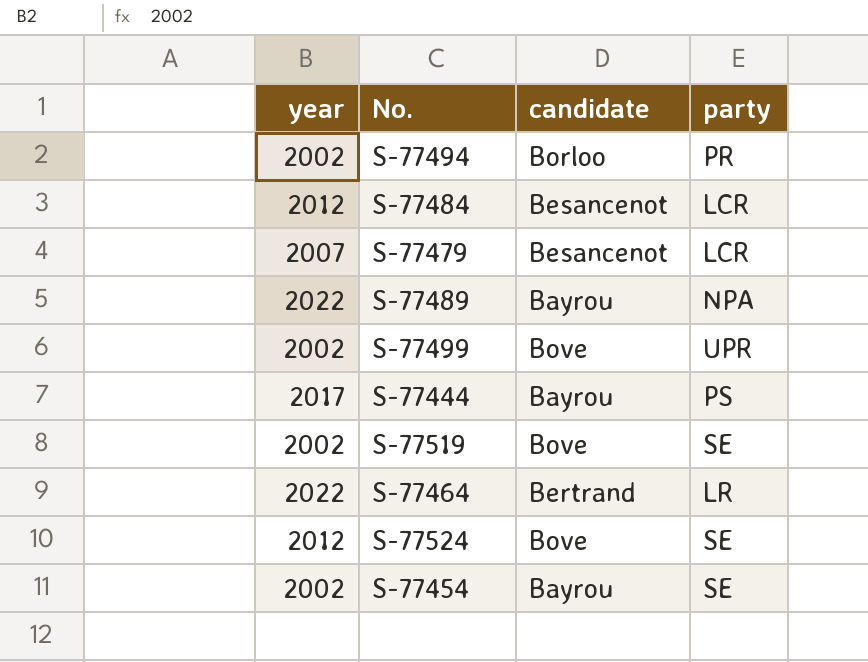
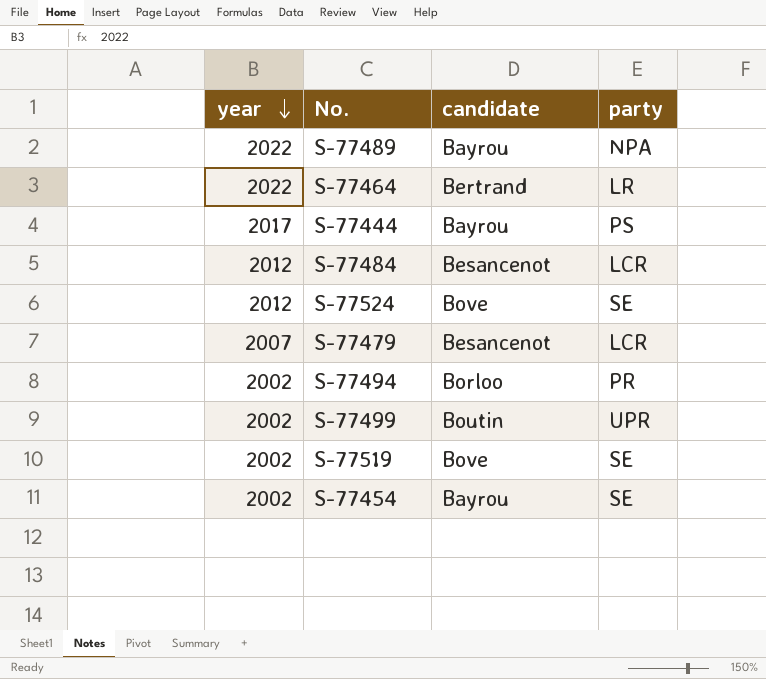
row order: none -> year descending
S-77499 | candidate: Bove -> Boutin

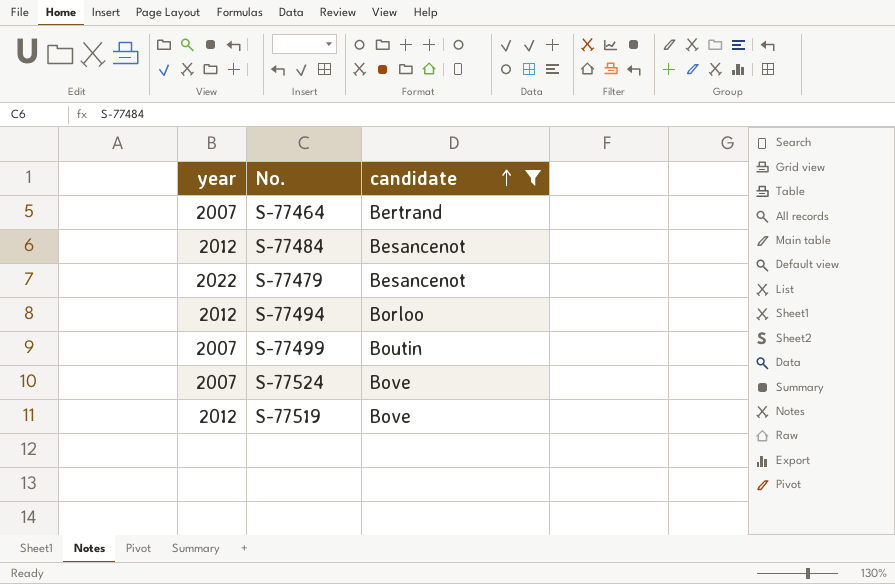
filter: none -> candidate != Bayrou
row order: year descending -> candidate ascending
column party | position: 4 -> none
S-77464 | year: 2022 -> 2007
S-77479 | year: 2007 -> 2022
S-77494 | year: 2002 -> 2012
S-77499 | year: 2002 -> 2007
S-77524 | year: 2012 -> 2007
S-77519 | year: 2002 -> 2012

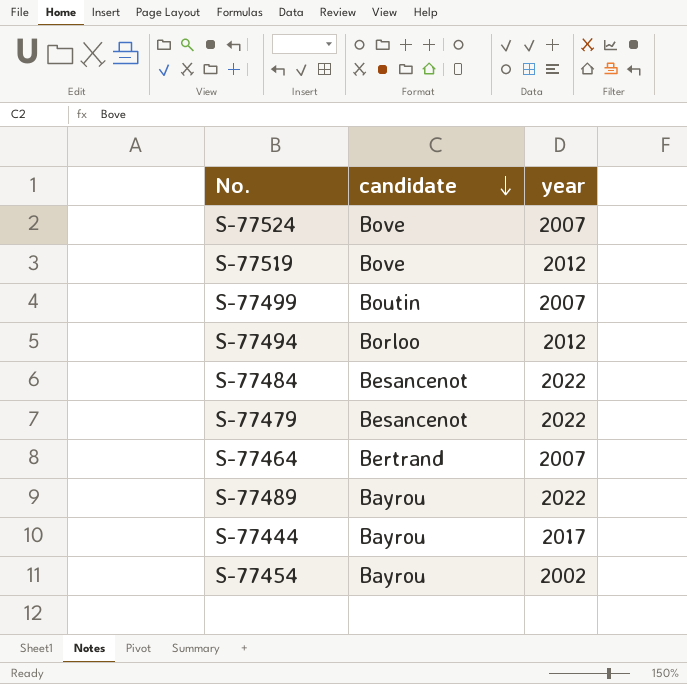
filter: candidate != Bayrou -> none
row order: candidate ascending -> candidate descending
column year | position: 1 -> 3
S-77484 | year: 2012 -> 2022

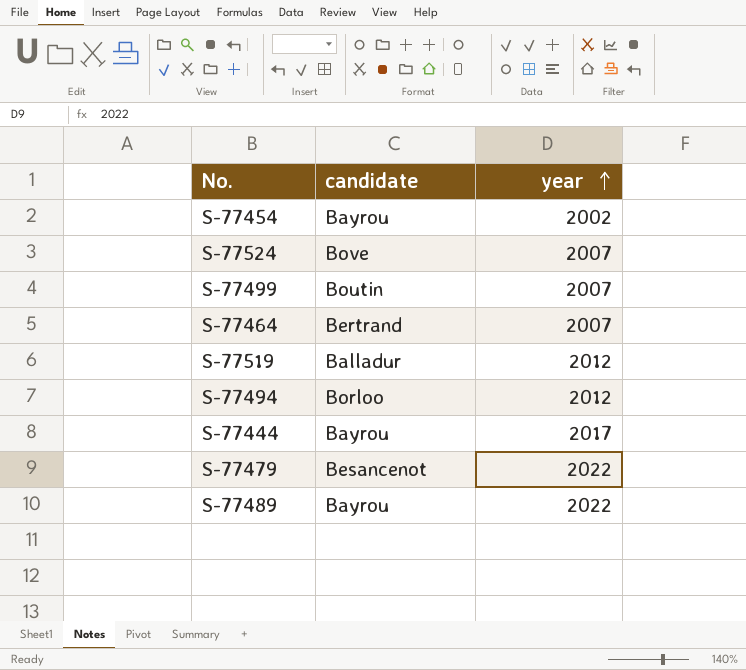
row order: candidate descending -> year ascending
row S-77484: Besancenot | 2022 -> none
S-77519 | candidate: Bove -> Balladur

